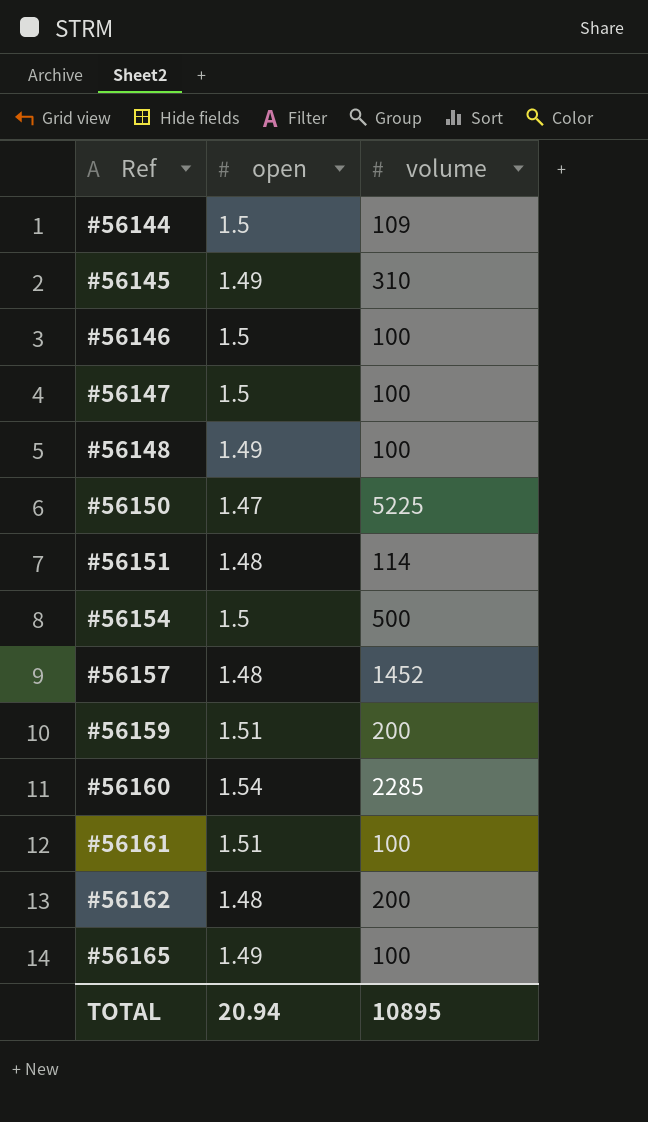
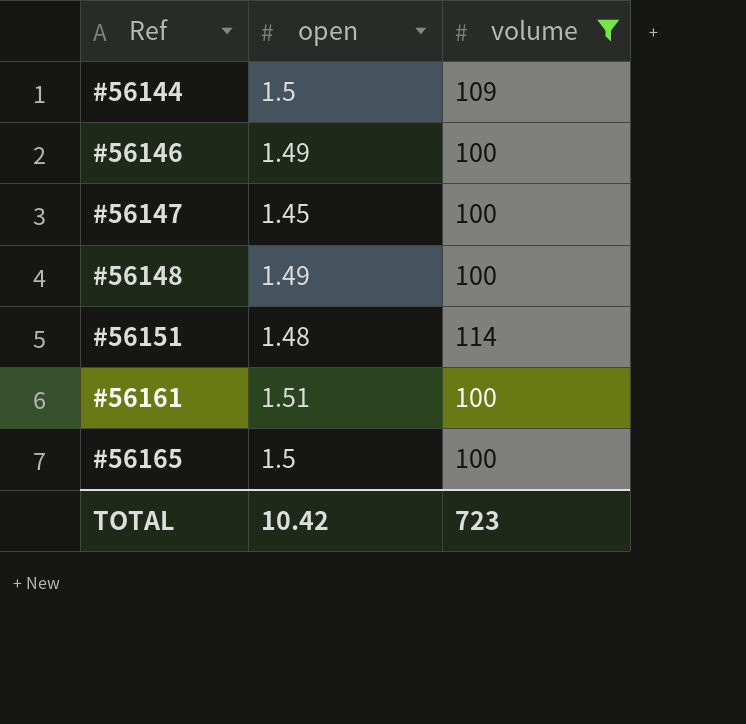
filter: none -> volume <= 114
#56146 | open: 1.5 -> 1.49
#56147 | open: 1.5 -> 1.45
#56165 | open: 1.49 -> 1.5
TOTAL | open: 20.94 -> 10.42
TOTAL | volume: 10895 -> 723

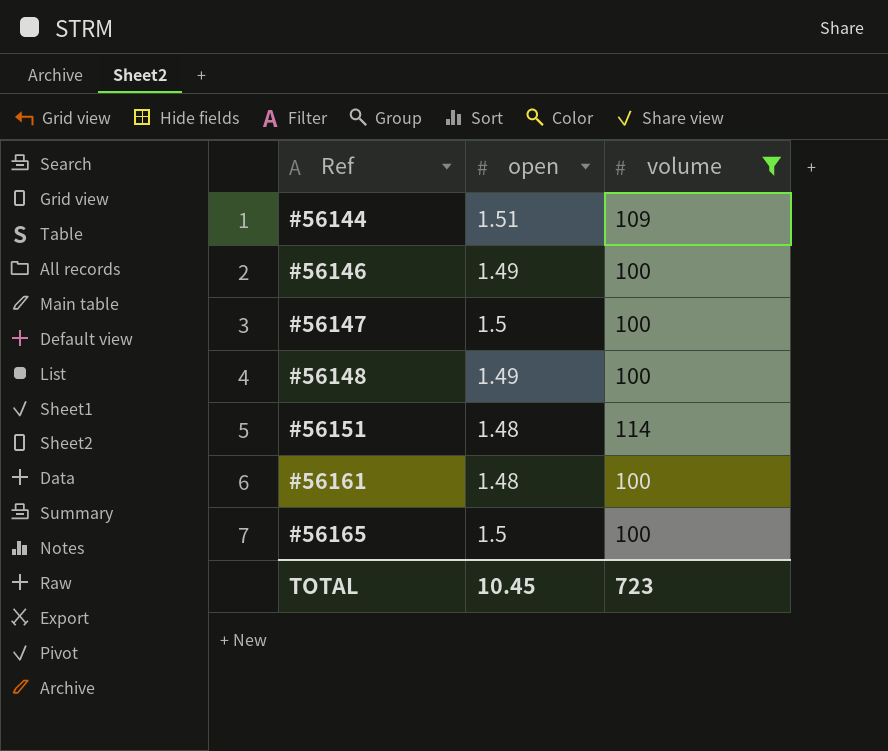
#56144 | open: 1.5 -> 1.51
#56147 | open: 1.45 -> 1.5
#56161 | open: 1.51 -> 1.48
TOTAL | open: 10.42 -> 10.45

